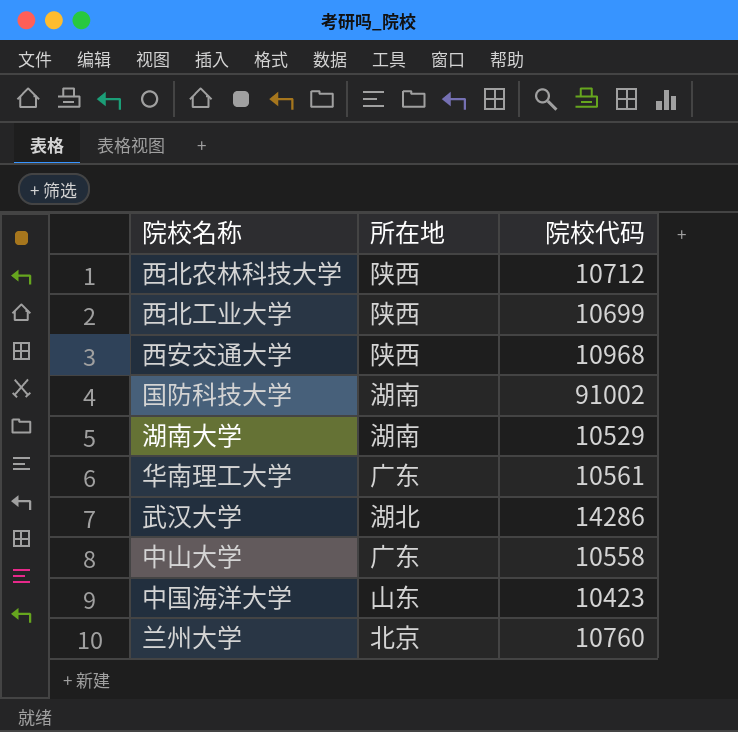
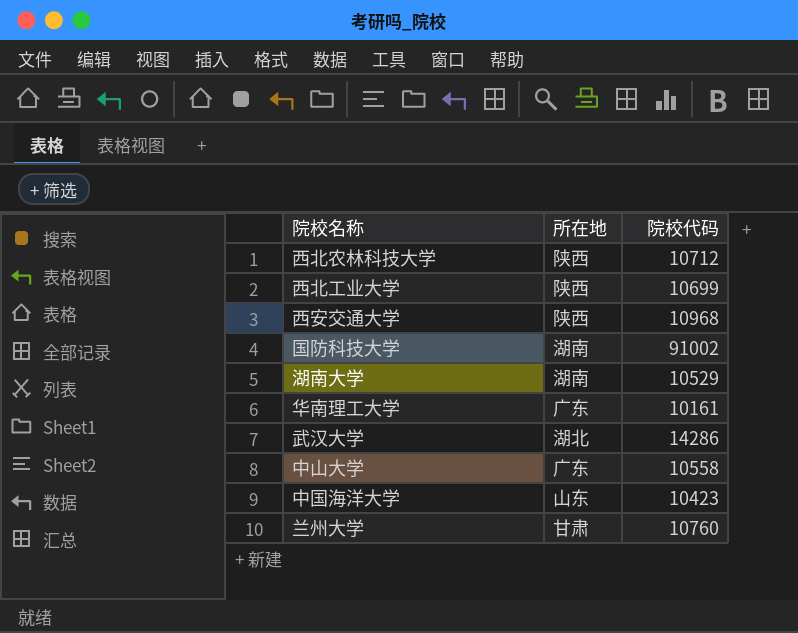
华南理工大学 | 院校代码: 10561 -> 10161
兰州大学 | 所在地: 北京 -> 甘肃

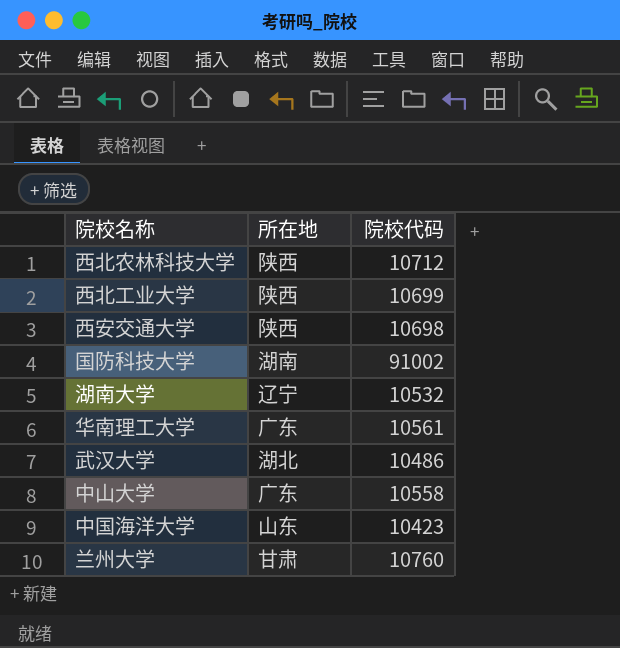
西安交通大学 | 院校代码: 10968 -> 10698
湖南大学 | 所在地: 湖南 -> 辽宁
湖南大学 | 院校代码: 10529 -> 10532
华南理工大学 | 院校代码: 10161 -> 10561
武汉大学 | 院校代码: 14286 -> 10486

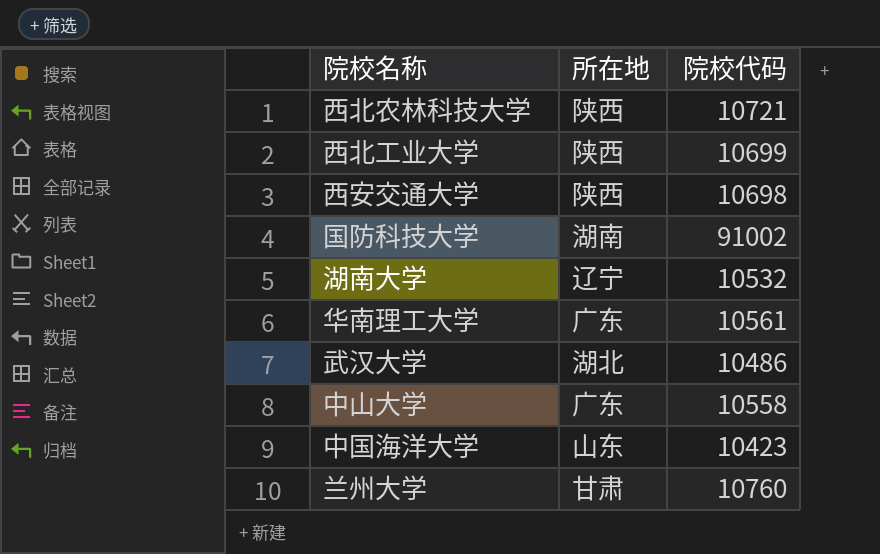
西北农林科技大学 | 院校代码: 10712 -> 10721

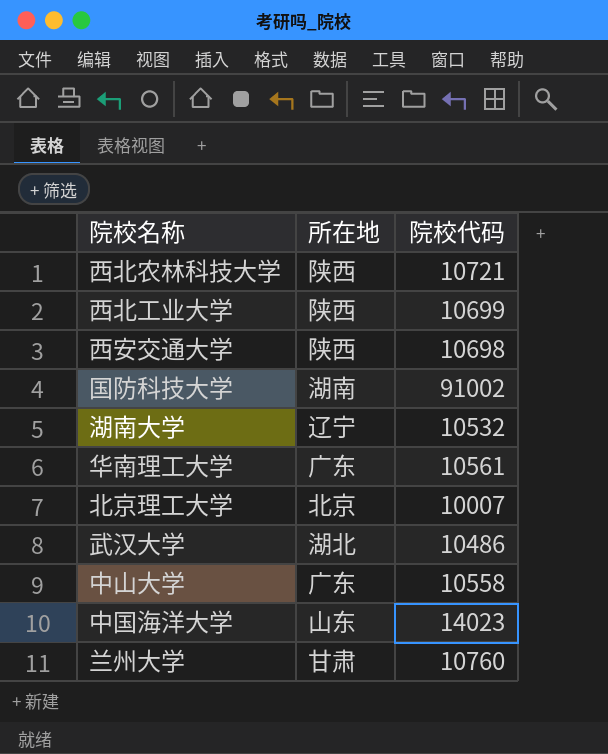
row 北京理工大学: none -> 北京 | 10007
中国海洋大学 | 院校代码: 10423 -> 14023

